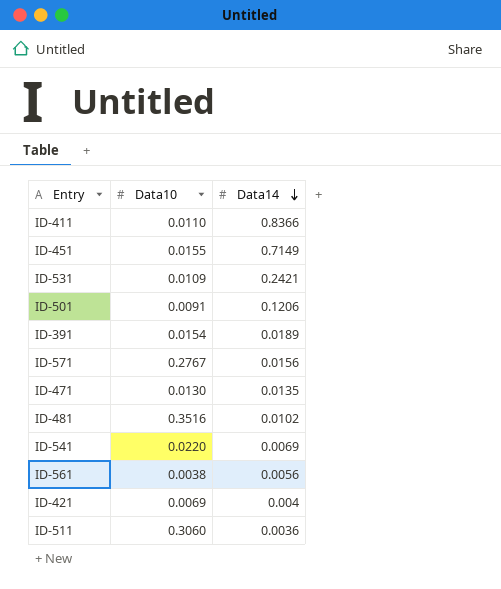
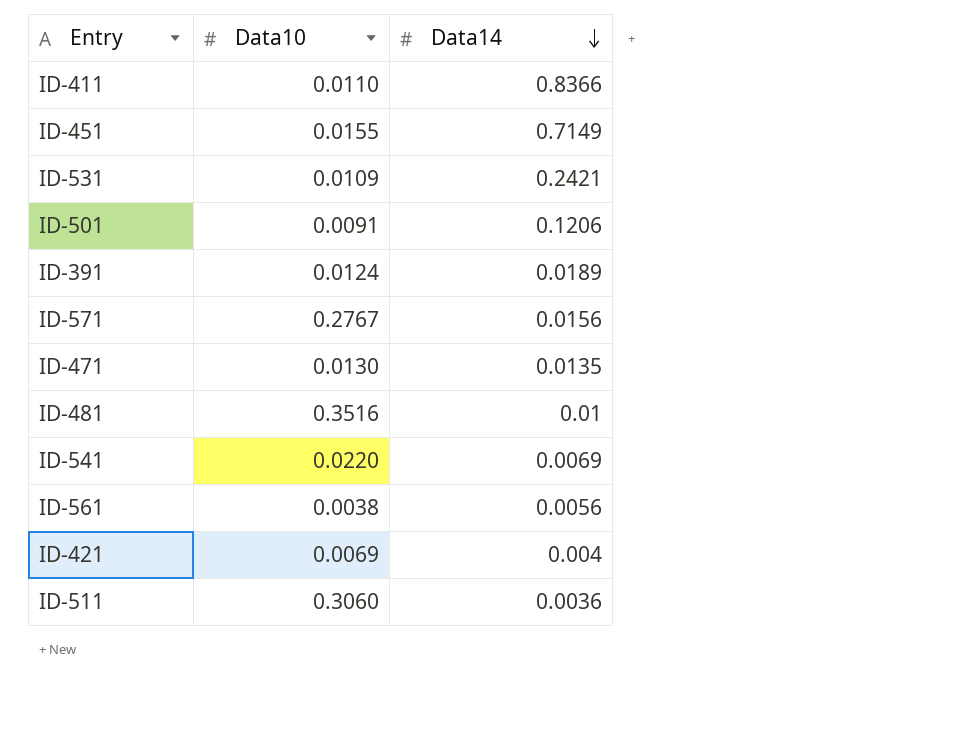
ID-391 | Data10: 0.0154 -> 0.0124
ID-481 | Data14: 0.0102 -> 0.01

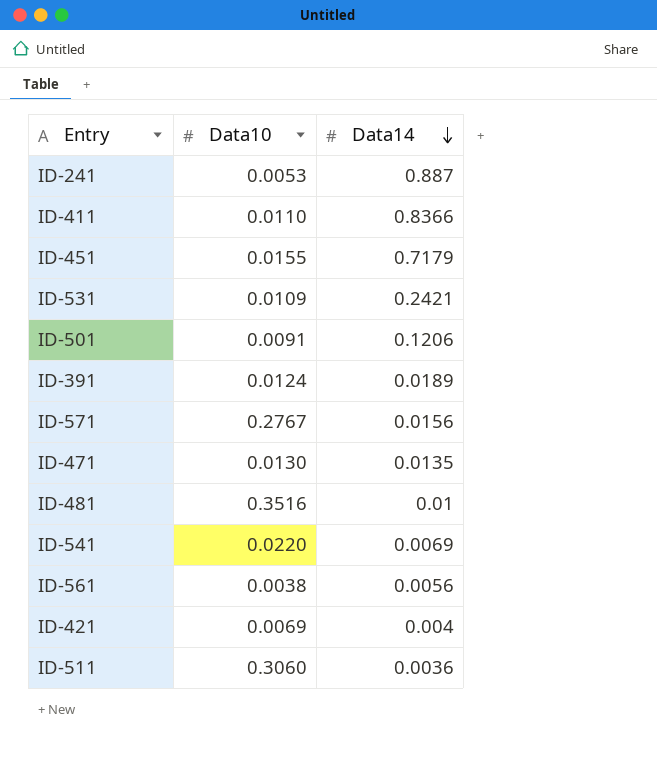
row ID-241: none -> 0.0053 | 0.887
ID-451 | Data14: 0.7149 -> 0.7179

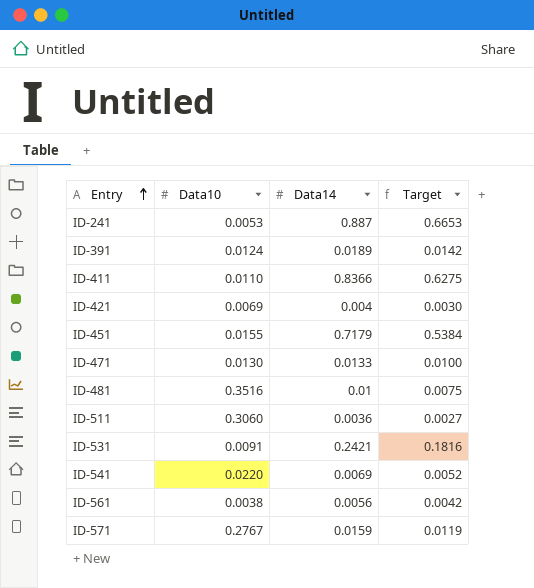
row order: Data14 descending -> Entry ascending
column Target | formula: none -> [Data14] * 0.75
row ID-501: 0.0091 | 0.1206 -> none
ID-471 | Data14: 0.0135 -> 0.0133
ID-531 | Data10: 0.0109 -> 0.0091
ID-571 | Data14: 0.0156 -> 0.0159

